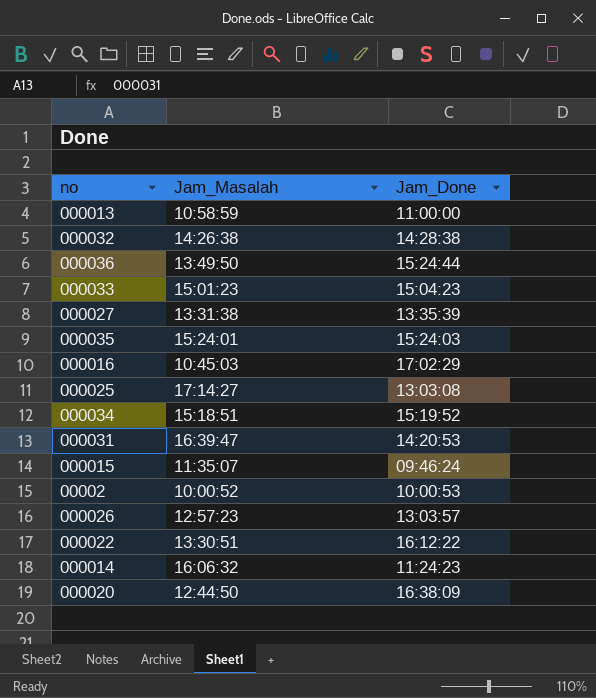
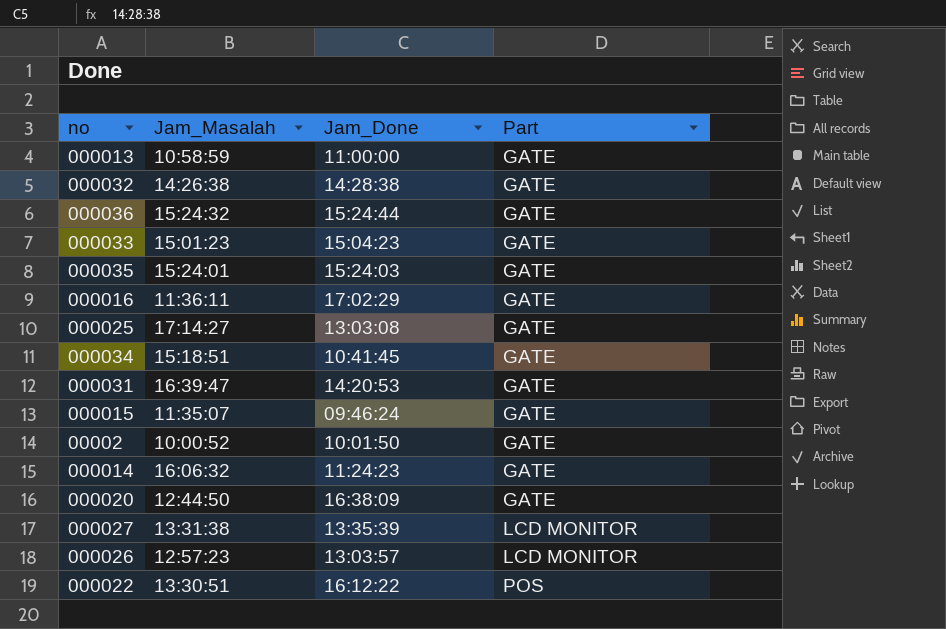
row order: none -> Part ascending
column Part | position: none -> 4
000036 | Jam_Masalah: 13:49:50 -> 15:24:32
000016 | Jam_Masalah: 10:45:03 -> 11:36:11
000034 | Jam_Done: 15:19:52 -> 10:41:45
00002 | Jam_Done: 10:00:53 -> 10:01:50

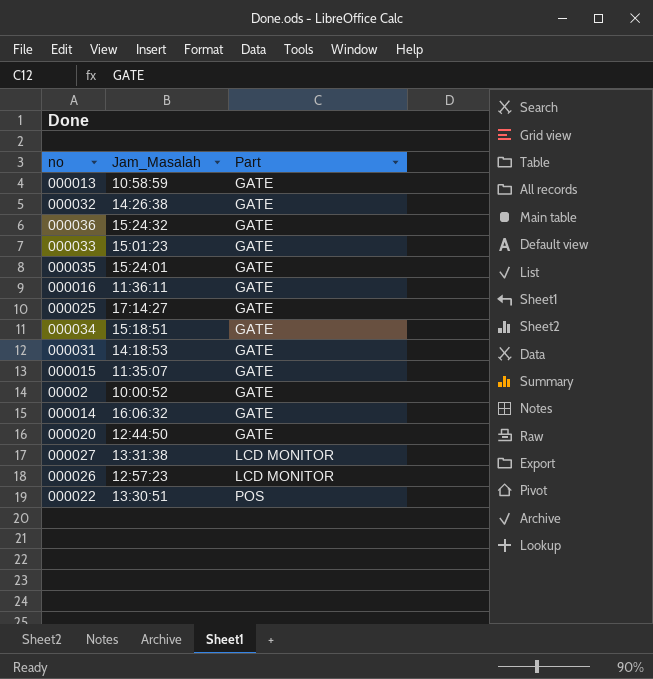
column Jam_Done | position: 3 -> none
000031 | Jam_Masalah: 16:39:47 -> 14:18:53

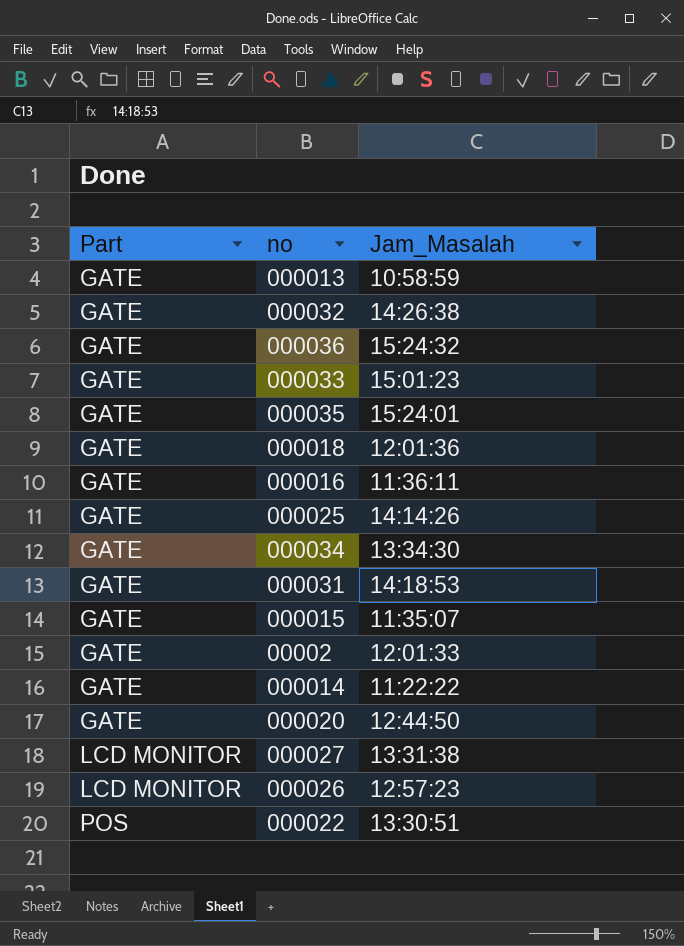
column Part | position: 3 -> 1
row 000018: none -> GATE | 12:01:36
000025 | Jam_Masalah: 17:14:27 -> 14:14:26
000034 | Jam_Masalah: 15:18:51 -> 13:34:30
00002 | Jam_Masalah: 10:00:52 -> 12:01:33
000014 | Jam_Masalah: 16:06:32 -> 11:22:22

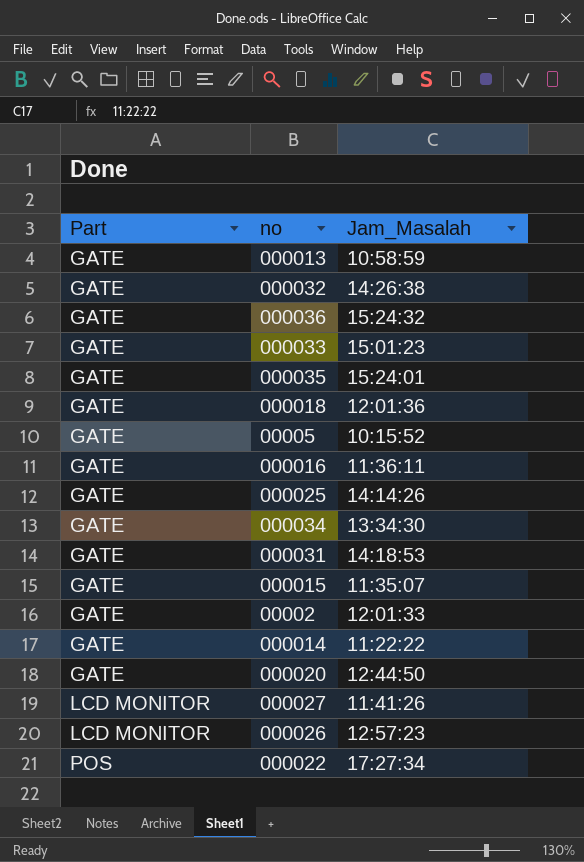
row 00005: none -> GATE | 10:15:52
000027 | Jam_Masalah: 13:31:38 -> 11:41:26
000022 | Jam_Masalah: 13:30:51 -> 17:27:34

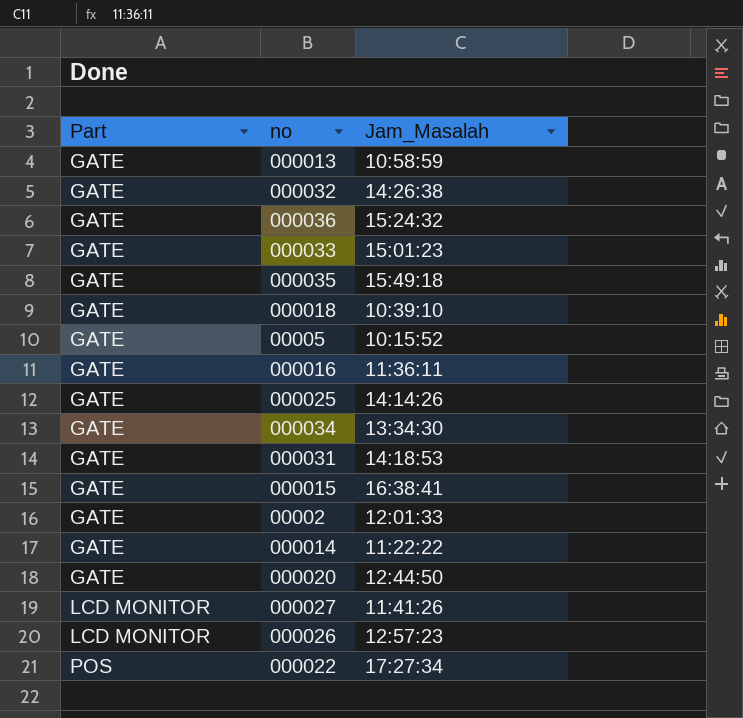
000035 | Jam_Masalah: 15:24:01 -> 15:49:18
000018 | Jam_Masalah: 12:01:36 -> 10:39:10
000015 | Jam_Masalah: 11:35:07 -> 16:38:41

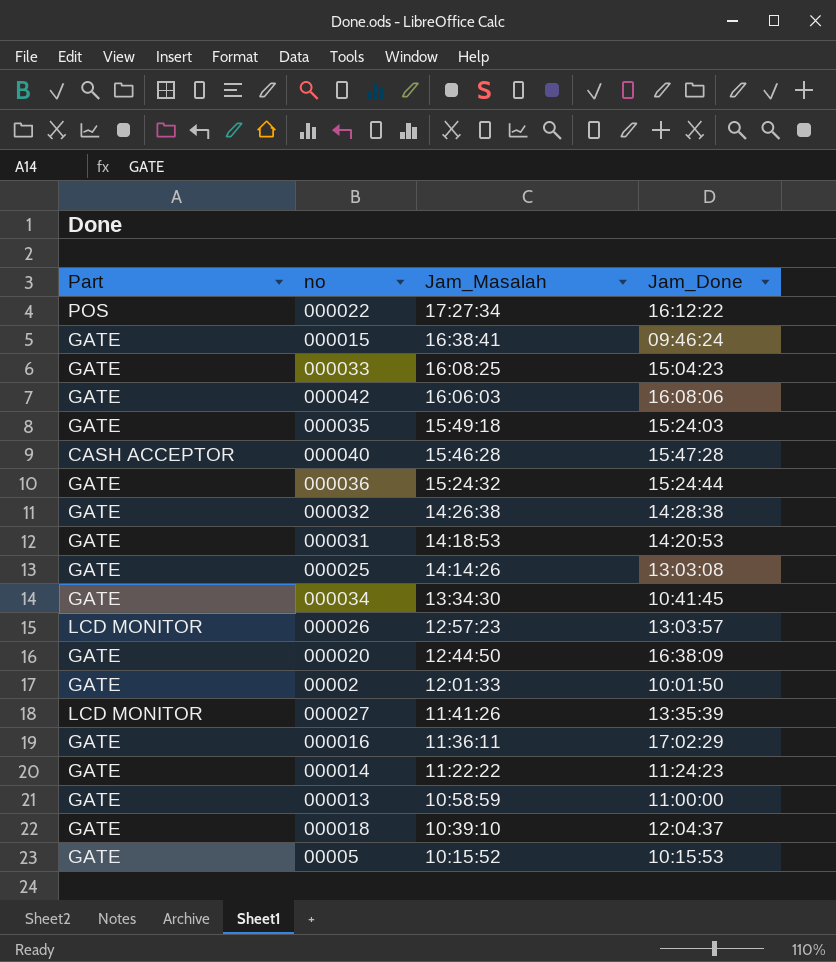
row order: Part ascending -> Jam_Masalah descending
column Jam_Done | position: none -> 4
000033 | Jam_Masalah: 15:01:23 -> 16:08:25
row 000042: none -> GATE | 16:06:03 | 16:08:06
row 000040: none -> CASH ACCEPTOR | 15:46:28 | 15:47:28

